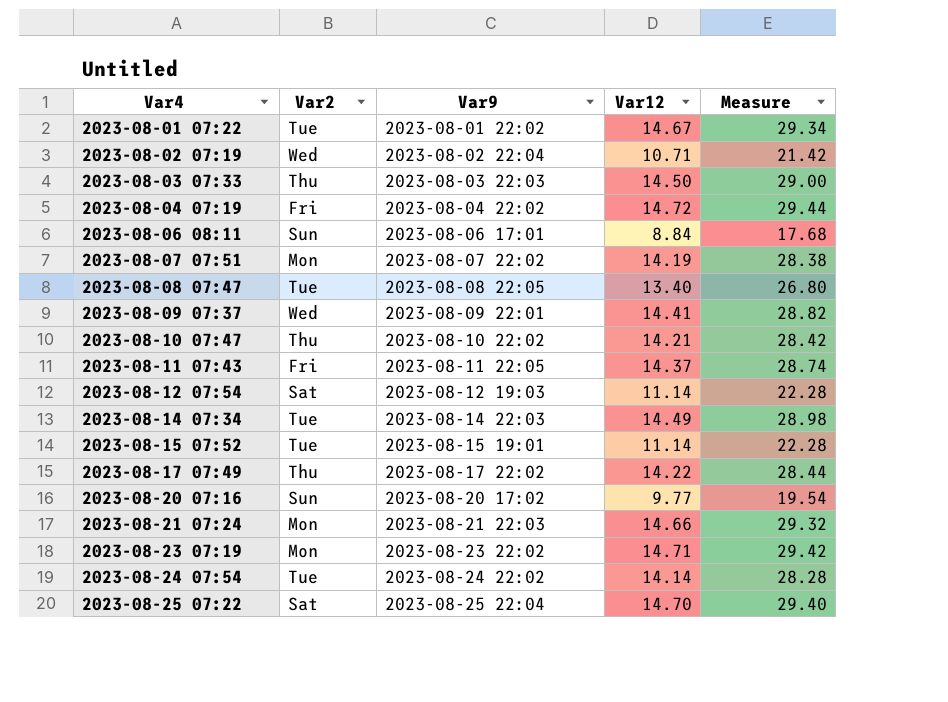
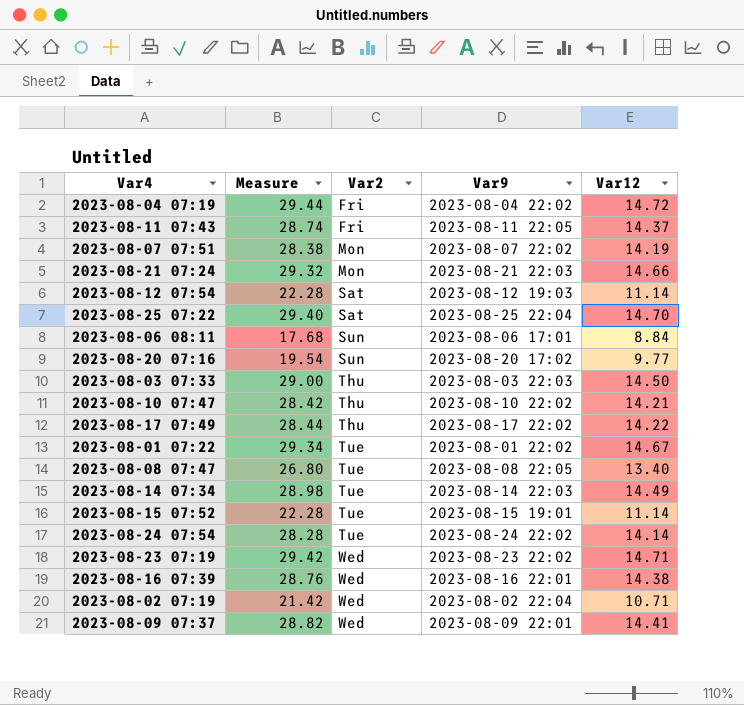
row order: Var4 ascending -> Var2 ascending
column Measure | position: 5 -> 2
2023-08-23 07:19 | Var2: Mon -> Wed
row 2023-08-16 07:39: none -> 28.76 | Wed | 2023-08-16 22:01 | 14.38

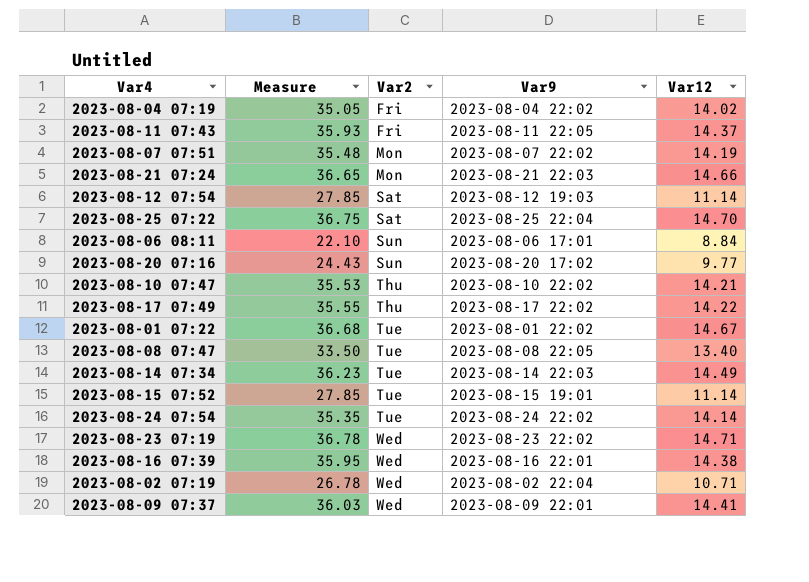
column Measure | formula: [Var12] * 2 -> [Var12] * 2.5
row 2023-08-03 07:33: 29.00 | Thu | 2023-08-03 22:03 | 14.50 -> none
2023-08-04 07:19 | Var12: 14.72 -> 14.02

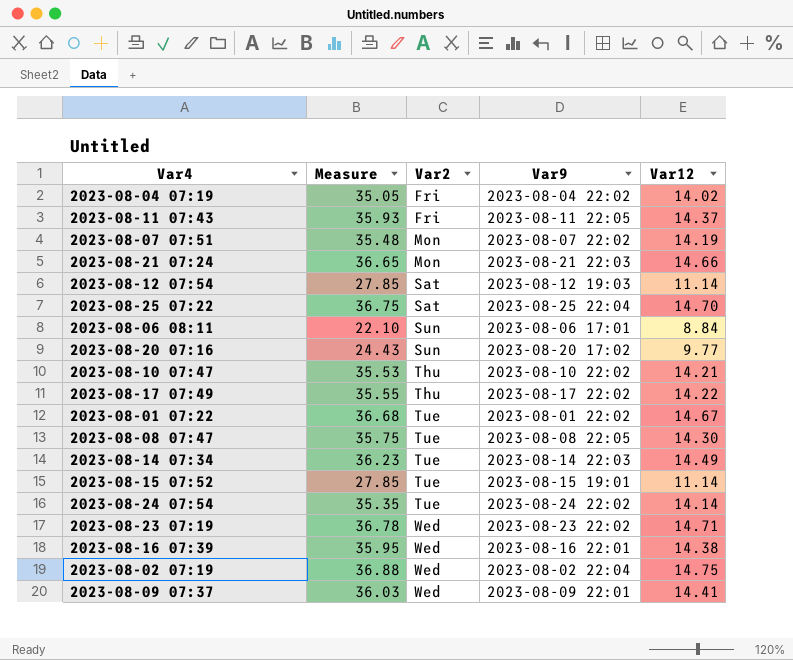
2023-08-08 07:47 | Measure: 33.50 -> 35.75
2023-08-08 07:47 | Var12: 13.40 -> 14.30
2023-08-02 07:19 | Measure: 26.78 -> 36.88
2023-08-02 07:19 | Var12: 10.71 -> 14.75

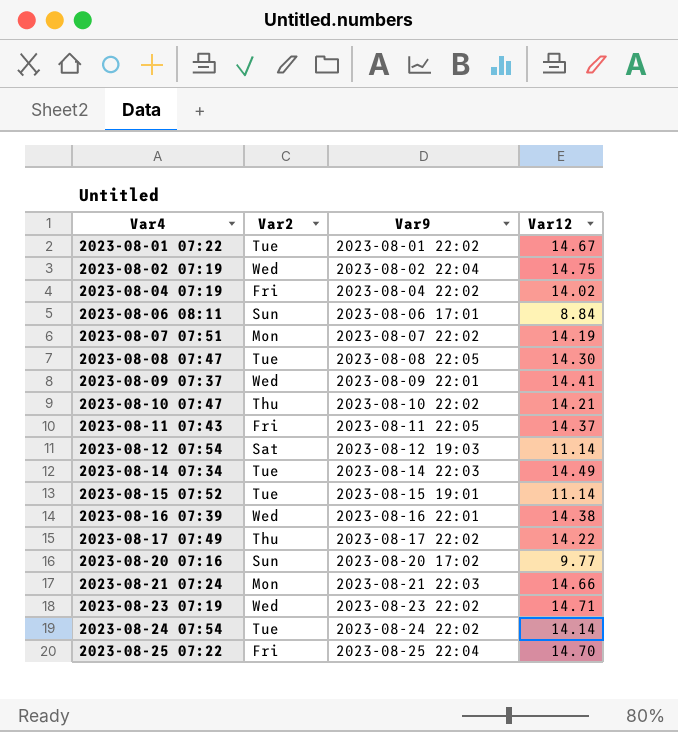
row order: Var2 ascending -> Var4 ascending
column Measure | formula: [Var12] * 2.5 -> none
2023-08-25 07:22 | Var2: Sat -> Fri

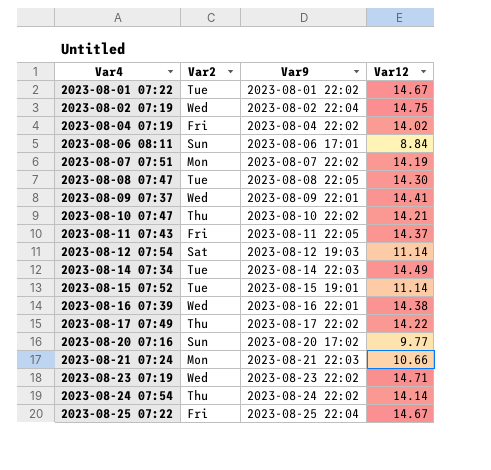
2023-08-21 07:24 | Var12: 14.66 -> 10.66
2023-08-24 07:54 | Var2: Tue -> Thu
2023-08-25 07:22 | Var12: 14.70 -> 14.67

